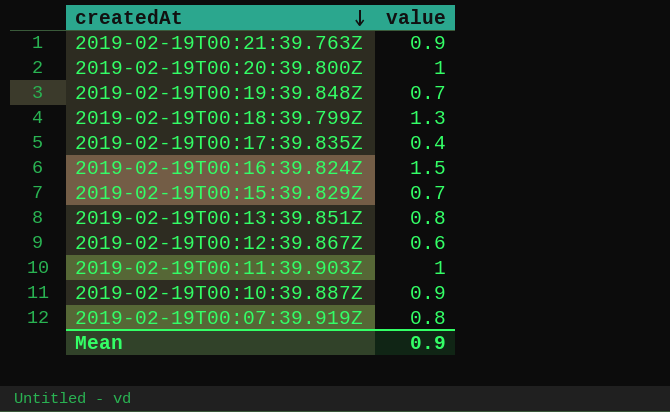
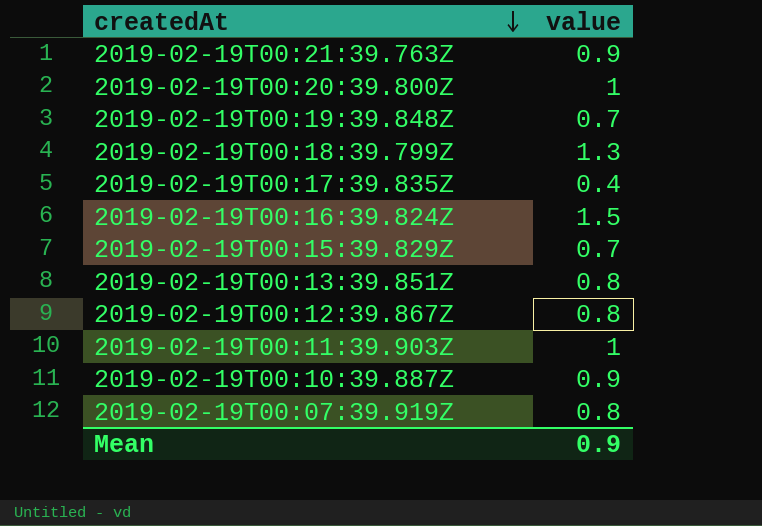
2019-02-19T00:12:39.867Z | value: 0.6 -> 0.8

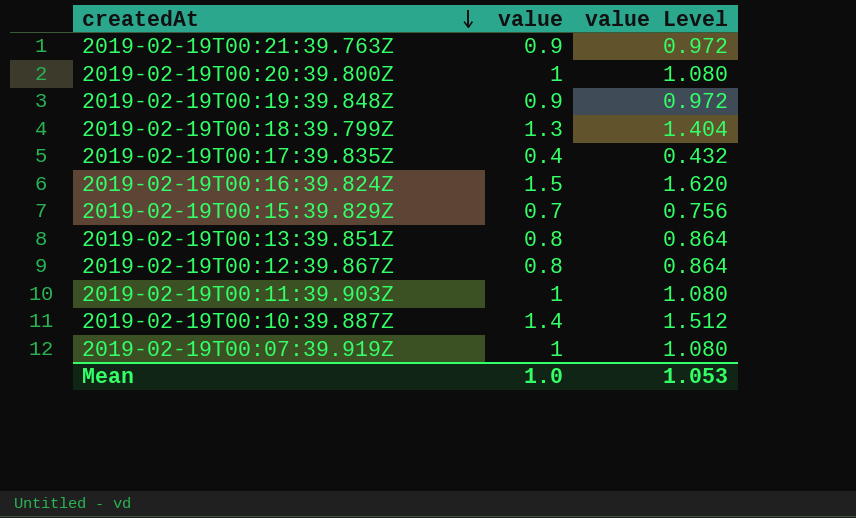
column value Level | formula: none -> [value] * 1.08
2019-02-19T00:19:39.848Z | value: 0.7 -> 0.9
2019-02-19T00:10:39.887Z | value: 0.9 -> 1.4
2019-02-19T00:07:39.919Z | value: 0.8 -> 1
Mean | value: 0.9 -> 1.0

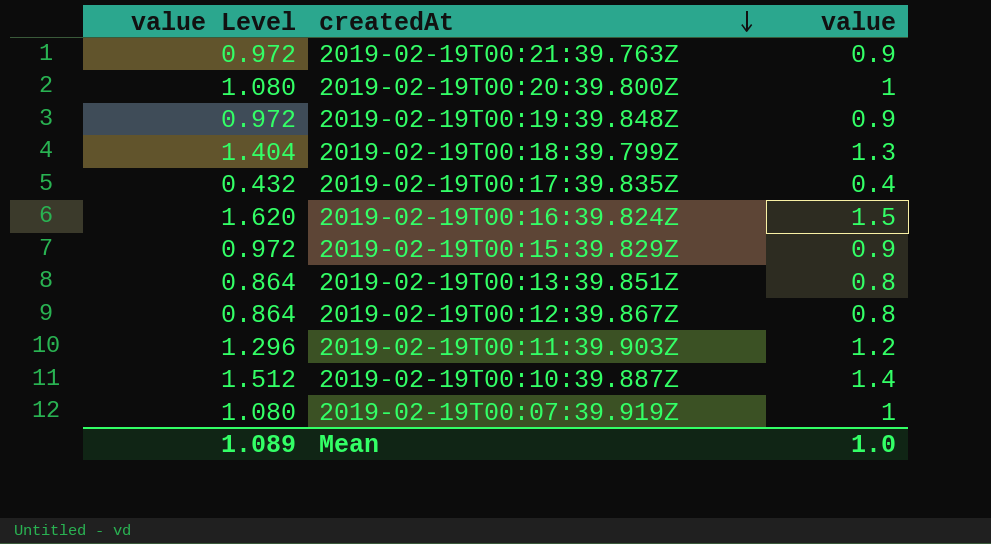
column value Level | position: 3 -> 1
2019-02-19T00:15:39.829Z | value Level: 0.756 -> 0.972
2019-02-19T00:15:39.829Z | value: 0.7 -> 0.9
2019-02-19T00:11:39.903Z | value Level: 1.080 -> 1.296
2019-02-19T00:11:39.903Z | value: 1 -> 1.2
Mean | value Level: 1.053 -> 1.089

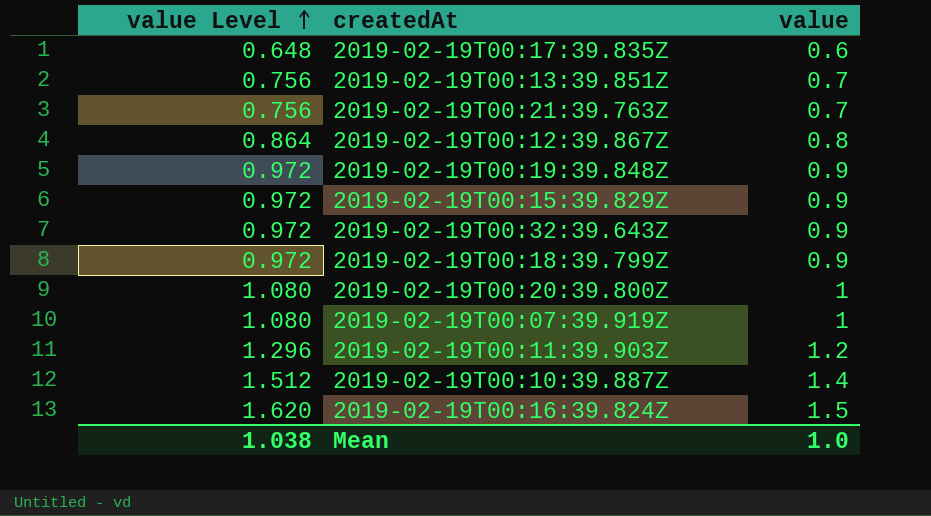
row order: createdAt descending -> value Level ascending
2019-02-19T00:17:39.835Z | value Level: 0.432 -> 0.648
2019-02-19T00:17:39.835Z | value: 0.4 -> 0.6
2019-02-19T00:13:39.851Z | value Level: 0.864 -> 0.756
2019-02-19T00:13:39.851Z | value: 0.8 -> 0.7
2019-02-19T00:21:39.763Z | value Level: 0.972 -> 0.756
2019-02-19T00:21:39.763Z | value: 0.9 -> 0.7
row 2019-02-19T00:32:39.643Z: none -> 0.972 | 0.9
2019-02-19T00:18:39.799Z | value Level: 1.404 -> 0.972
2019-02-19T00:18:39.799Z | value: 1.3 -> 0.9
Mean | value Level: 1.089 -> 1.038

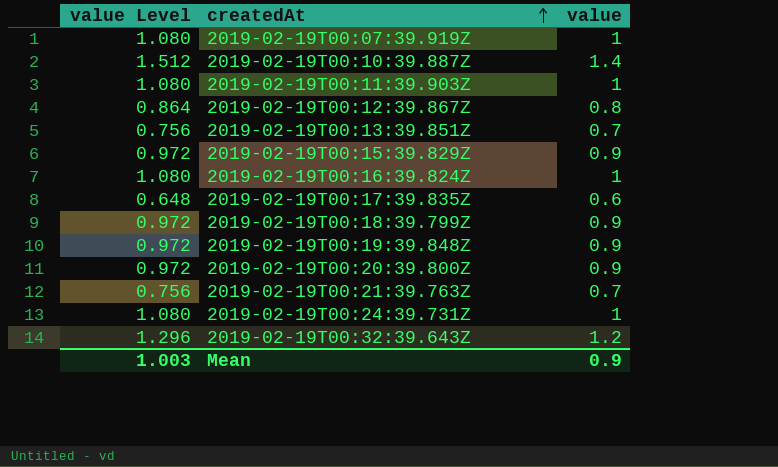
row order: value Level ascending -> createdAt ascending
2019-02-19T00:11:39.903Z | value Level: 1.296 -> 1.080
2019-02-19T00:11:39.903Z | value: 1.2 -> 1
2019-02-19T00:16:39.824Z | value Level: 1.620 -> 1.080
2019-02-19T00:16:39.824Z | value: 1.5 -> 1
2019-02-19T00:20:39.800Z | value Level: 1.080 -> 0.972
2019-02-19T00:20:39.800Z | value: 1 -> 0.9
row 2019-02-19T00:24:39.731Z: none -> 1.080 | 1
2019-02-19T00:32:39.643Z | value Level: 0.972 -> 1.296
2019-02-19T00:32:39.643Z | value: 0.9 -> 1.2
Mean | value Level: 1.038 -> 1.003
Mean | value: 1.0 -> 0.9

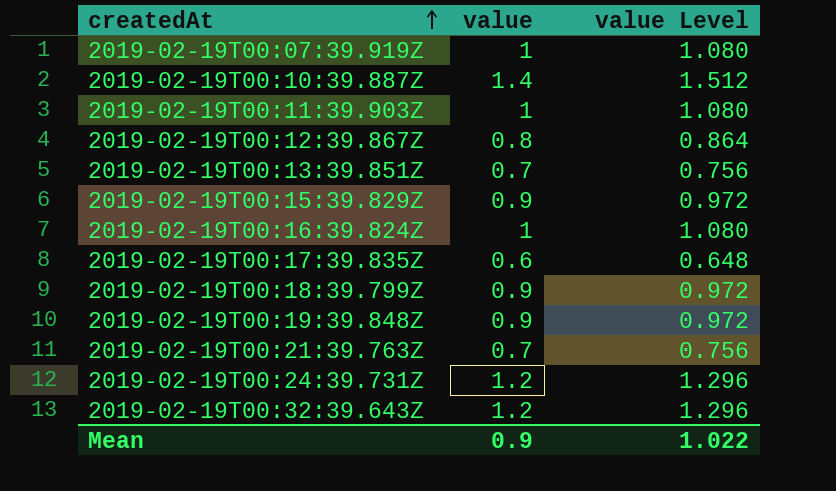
column value Level | position: 1 -> 3
row 2019-02-19T00:20:39.800Z: 0.972 | 0.9 -> none
2019-02-19T00:24:39.731Z | value: 1 -> 1.2
2019-02-19T00:24:39.731Z | value Level: 1.080 -> 1.296
Mean | value Level: 1.003 -> 1.022

